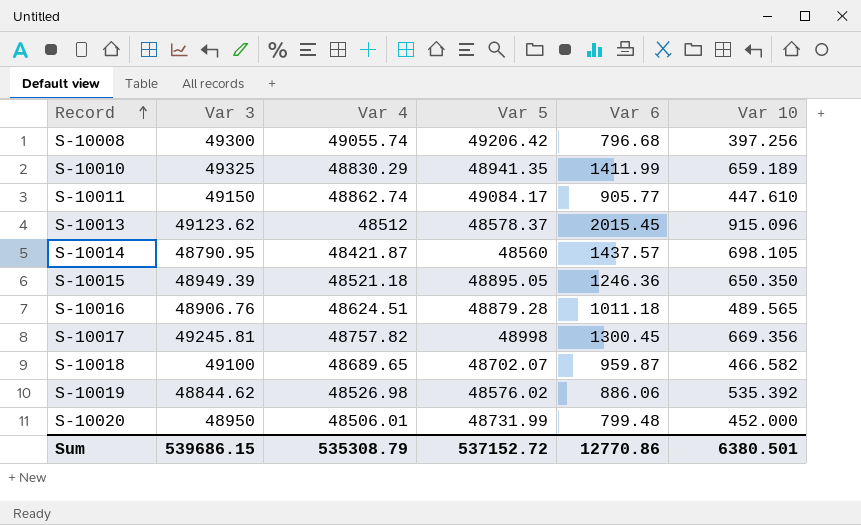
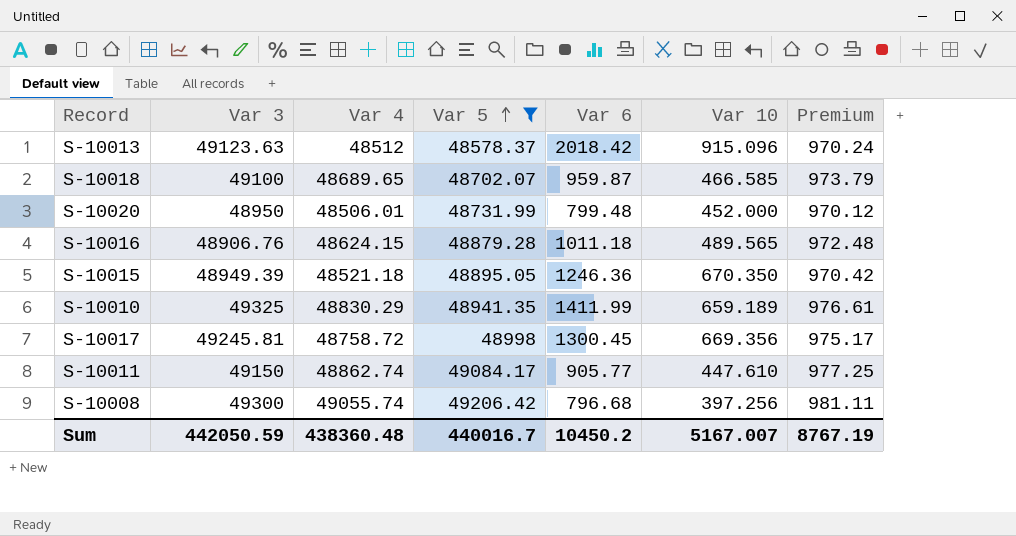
filter: none -> Var 5 >= 48578.37
row order: Record ascending -> Var 5 ascending
column Premium | formula: none -> [Var 4] * 0.02
S-10013 | Var 3: 49123.62 -> 49123.63
S-10013 | Var 6: 2015.45 -> 2018.42
S-10018 | Var 10: 466.582 -> 466.585
S-10016 | Var 4: 48624.51 -> 48624.15
S-10015 | Var 10: 650.350 -> 670.350
S-10017 | Var 4: 48757.82 -> 48758.72
Sum | Var 3: 539686.15 -> 442050.59
Sum | Var 4: 535308.79 -> 438360.48
Sum | Var 5: 537152.72 -> 440016.7
Sum | Var 6: 12770.86 -> 10450.2
Sum | Var 10: 6380.501 -> 5167.007

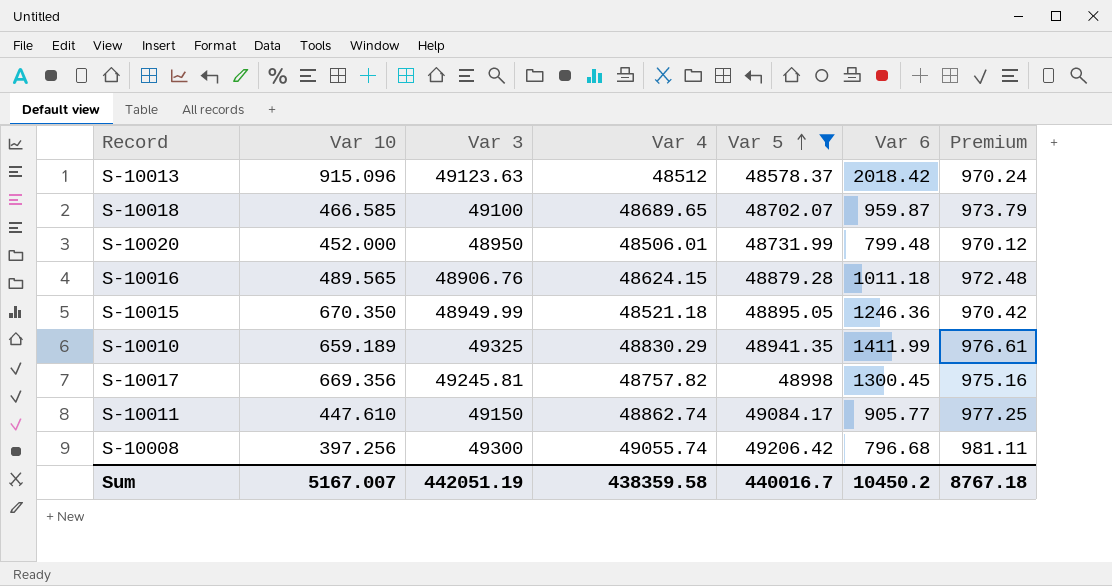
column Var 10 | position: 6 -> 2
S-10015 | Var 3: 48949.39 -> 48949.99
S-10017 | Var 4: 48758.72 -> 48757.82
S-10017 | Premium: 975.17 -> 975.16
Sum | Var 3: 442050.59 -> 442051.19
Sum | Var 4: 438360.48 -> 438359.58
Sum | Premium: 8767.19 -> 8767.18

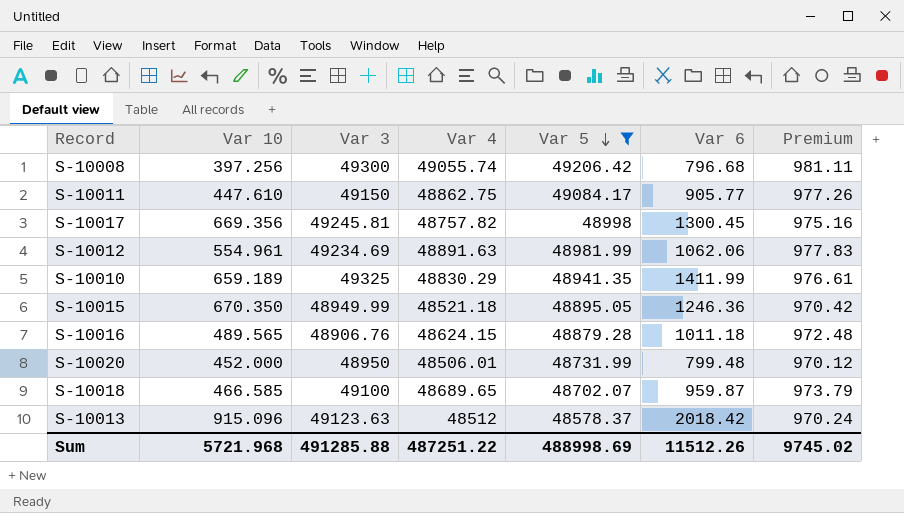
row order: Var 5 ascending -> Var 5 descending
S-10011 | Var 4: 48862.74 -> 48862.75
S-10011 | Premium: 977.25 -> 977.26
row S-10012: none -> 554.961 | 49234.69 | 48891.63 | 48981.99 | 1062.06 | 977.83
Sum | Var 10: 5167.007 -> 5721.968
Sum | Var 3: 442051.19 -> 491285.88
Sum | Var 4: 438359.58 -> 487251.22
Sum | Var 5: 440016.7 -> 488998.69
Sum | Var 6: 10450.2 -> 11512.26
Sum | Premium: 8767.18 -> 9745.02

